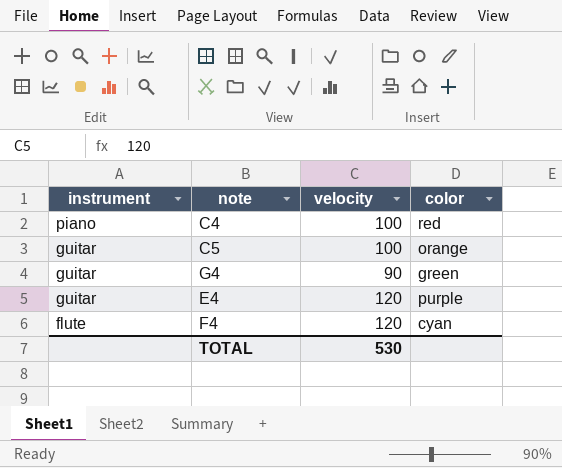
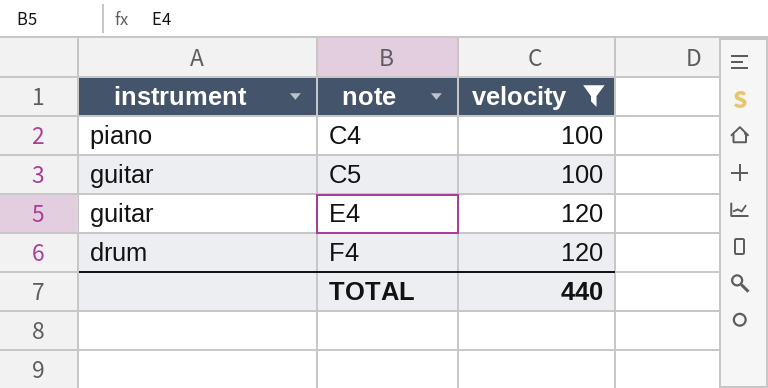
filter: none -> velocity != 90
column color | position: 4 -> none
F4 | instrument: flute -> drum
TOTAL | velocity: 530 -> 440

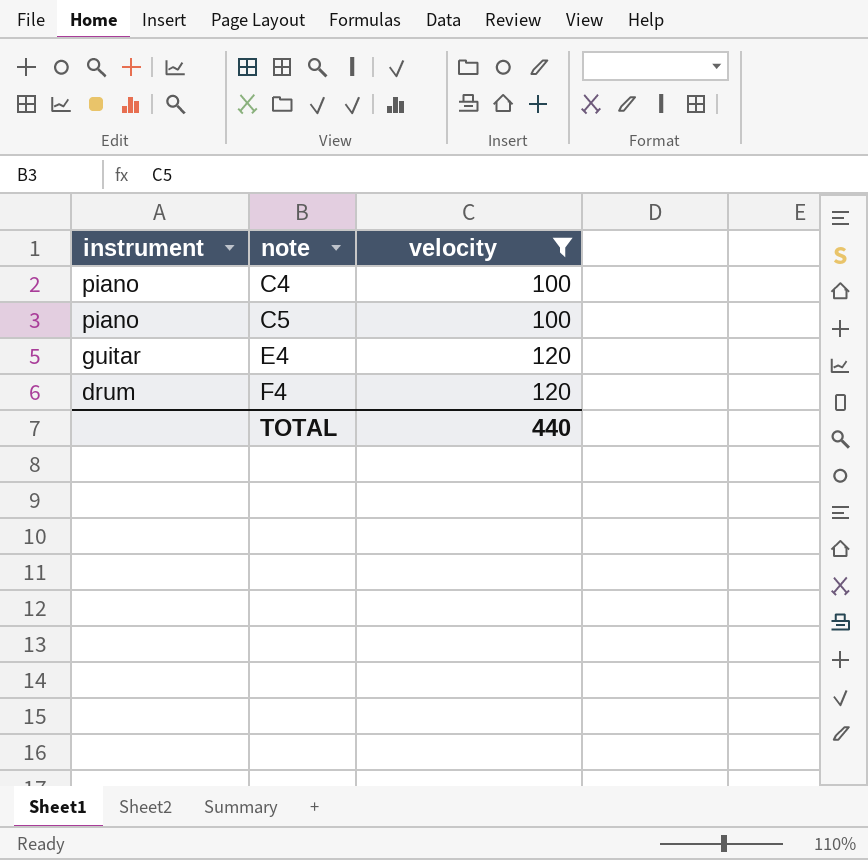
C5 | instrument: guitar -> piano

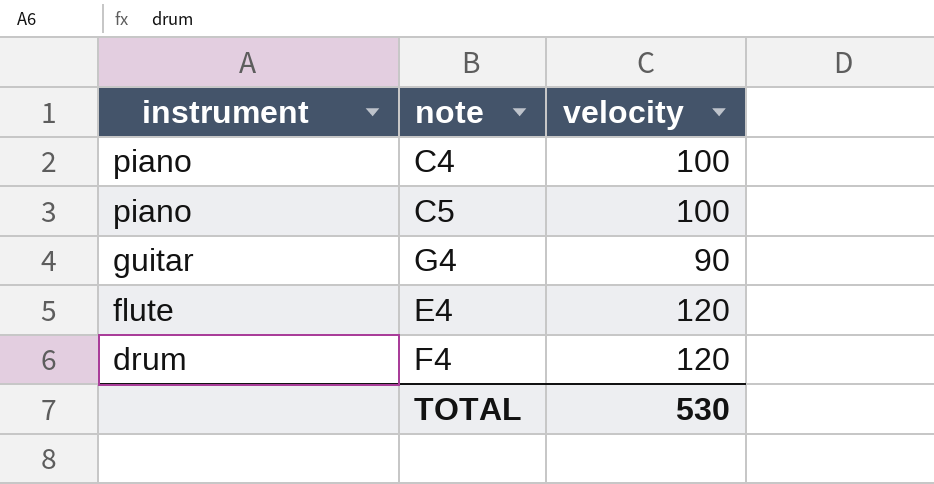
filter: velocity != 90 -> none
E4 | instrument: guitar -> flute
TOTAL | velocity: 440 -> 530

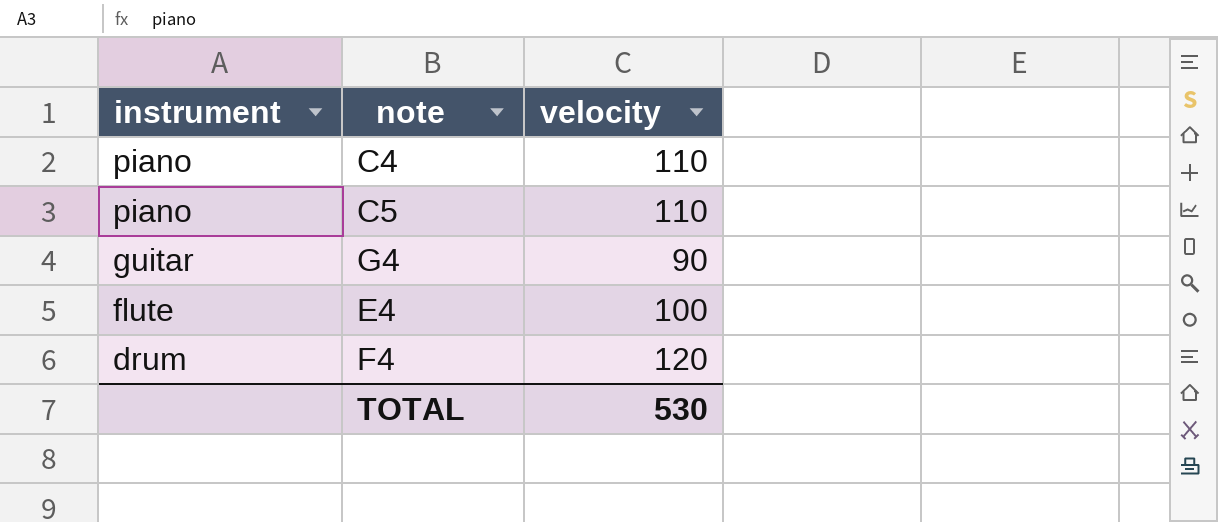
C4 | velocity: 100 -> 110
C5 | velocity: 100 -> 110
E4 | velocity: 120 -> 100

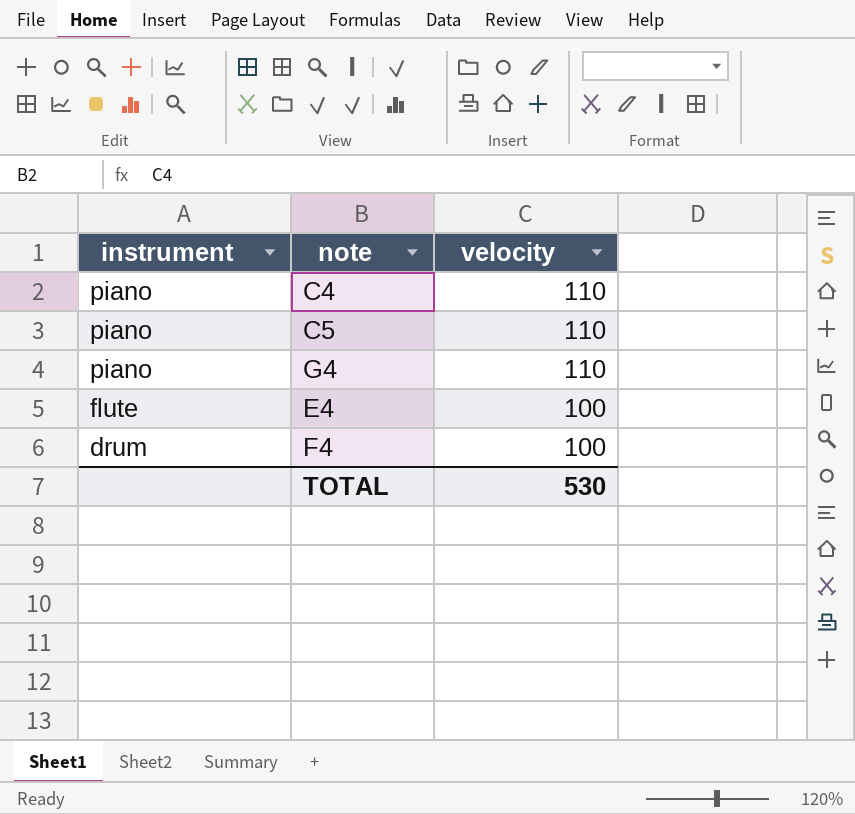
G4 | instrument: guitar -> piano
G4 | velocity: 90 -> 110
F4 | velocity: 120 -> 100

